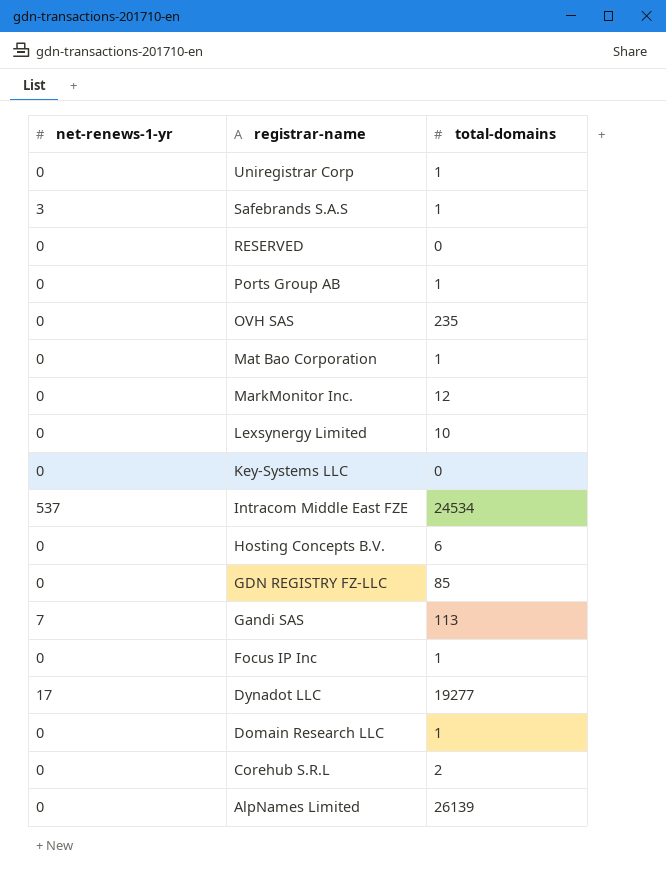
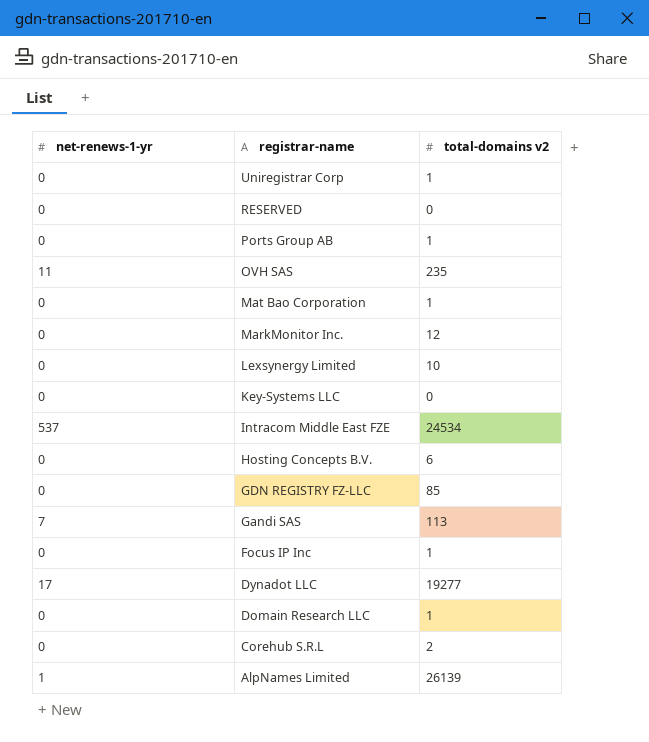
column name: total-domains -> total-domains v2
row Safebrands S.A.S: 3 | 1 -> none
OVH SAS | net-renews-1-yr: 0 -> 11
AlpNames Limited | net-renews-1-yr: 0 -> 1

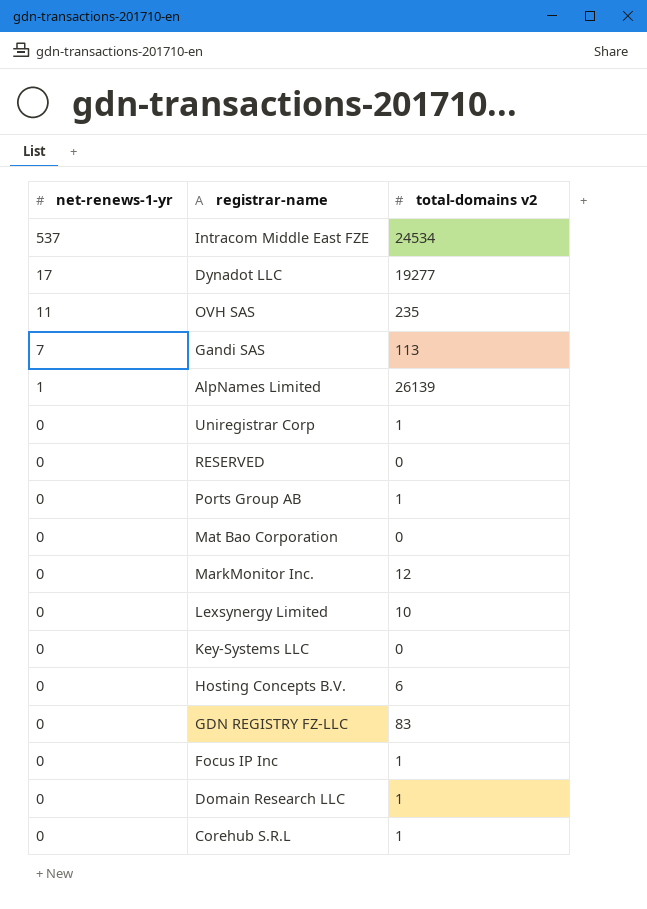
row order: registrar-name descending -> net-renews-1-yr descending
Mat Bao Corporation | total-domains v2: 1 -> 0
GDN REGISTRY FZ-LLC | total-domains v2: 85 -> 83
Corehub S.R.L | total-domains v2: 2 -> 1

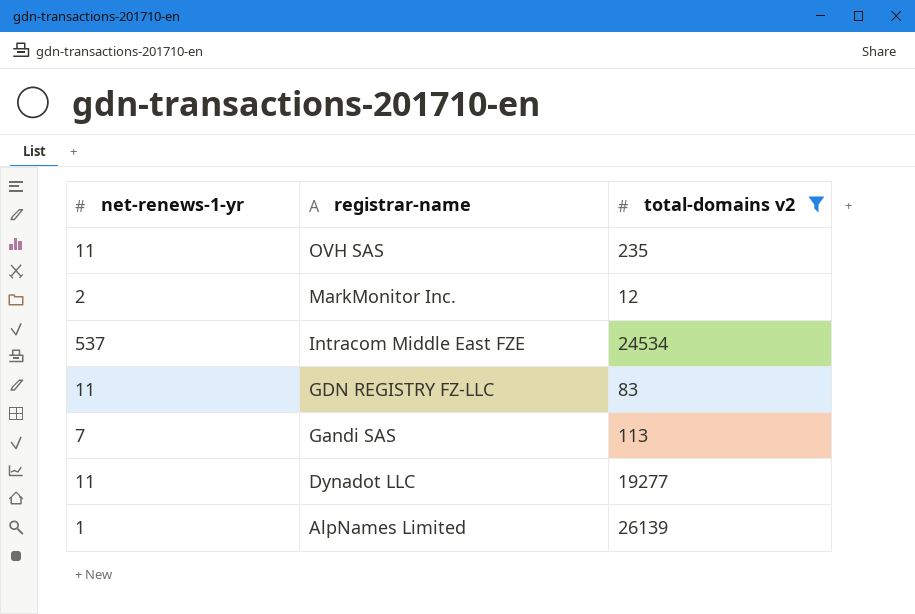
filter: none -> total-domains v2 >= 12
row order: net-renews-1-yr descending -> registrar-name descending
MarkMonitor Inc. | net-renews-1-yr: 0 -> 2
GDN REGISTRY FZ-LLC | net-renews-1-yr: 0 -> 11
Dynadot LLC | net-renews-1-yr: 17 -> 11

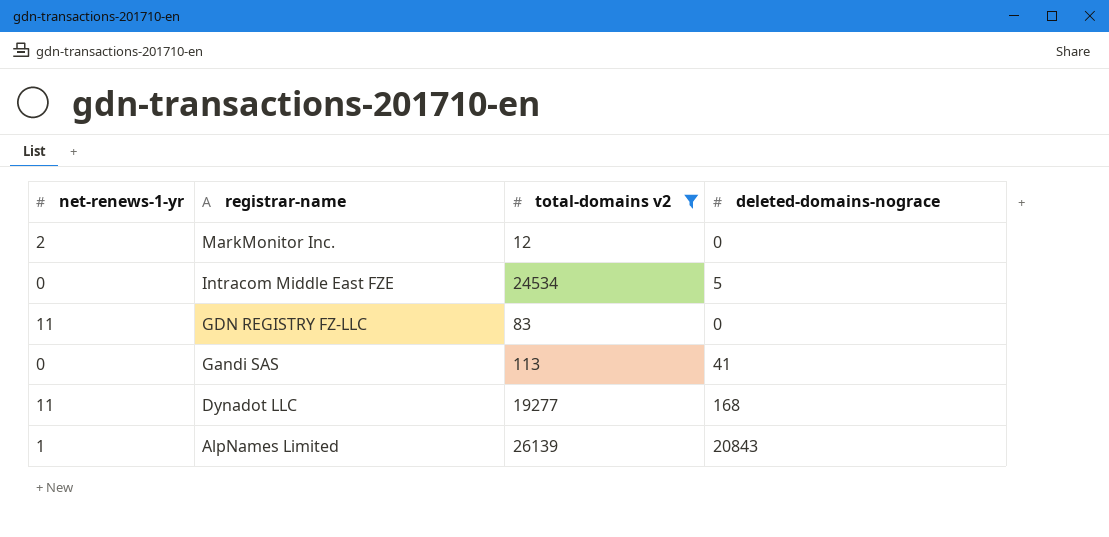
column deleted-domains-nograce | position: none -> 4
row OVH SAS: 11 | 235 -> none
Intracom Middle East FZE | net-renews-1-yr: 537 -> 0
Gandi SAS | net-renews-1-yr: 7 -> 0

